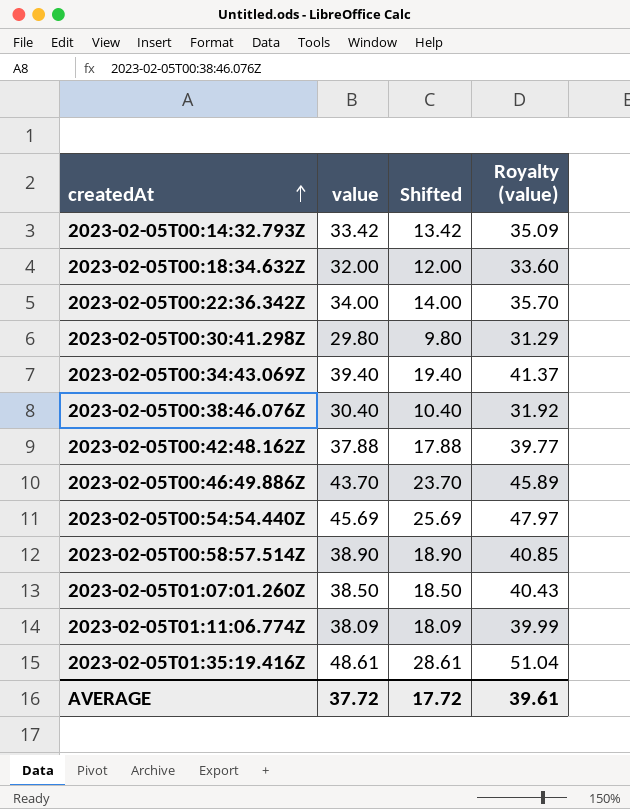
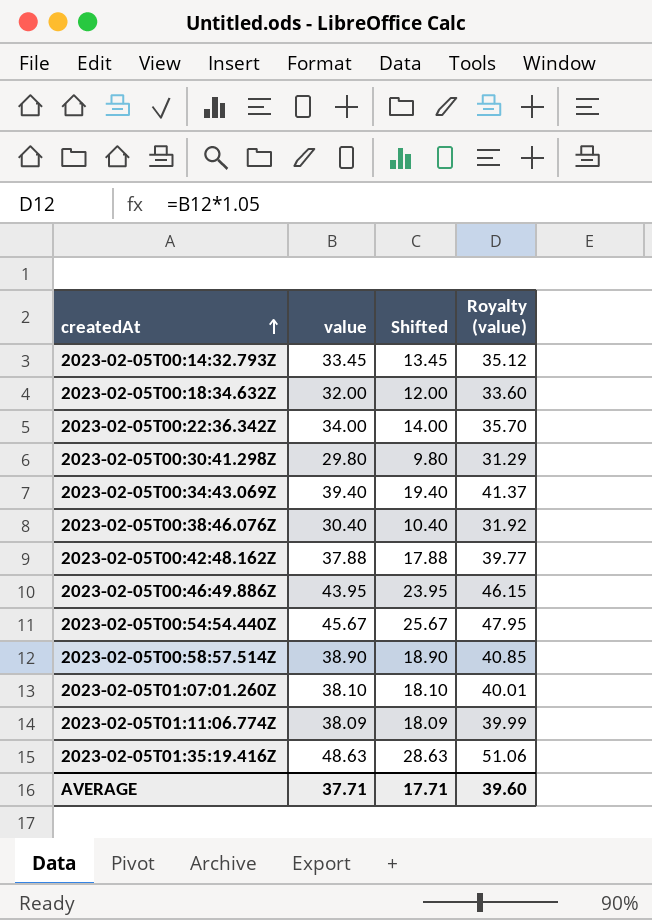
2023-02-05T00:14:32.793Z | value: 33.42 -> 33.45
2023-02-05T00:14:32.793Z | Shifted: 13.42 -> 13.45
2023-02-05T00:14:32.793Z | Royalty (value): 35.09 -> 35.12
2023-02-05T00:46:49.886Z | value: 43.70 -> 43.95
2023-02-05T00:46:49.886Z | Shifted: 23.70 -> 23.95
2023-02-05T00:46:49.886Z | Royalty (value): 45.89 -> 46.15
2023-02-05T00:54:54.440Z | value: 45.69 -> 45.67
2023-02-05T00:54:54.440Z | Shifted: 25.69 -> 25.67
2023-02-05T00:54:54.440Z | Royalty (value): 47.97 -> 47.95
2023-02-05T01:07:01.260Z | value: 38.50 -> 38.10
2023-02-05T01:07:01.260Z | Shifted: 18.50 -> 18.10
2023-02-05T01:07:01.260Z | Royalty (value): 40.43 -> 40.01
2023-02-05T01:35:19.416Z | value: 48.61 -> 48.63
2023-02-05T01:35:19.416Z | Shifted: 28.61 -> 28.63
2023-02-05T01:35:19.416Z | Royalty (value): 51.04 -> 51.06
AVERAGE | value: 37.72 -> 37.71
AVERAGE | Shifted: 17.72 -> 17.71
AVERAGE | Royalty (value): 39.61 -> 39.60

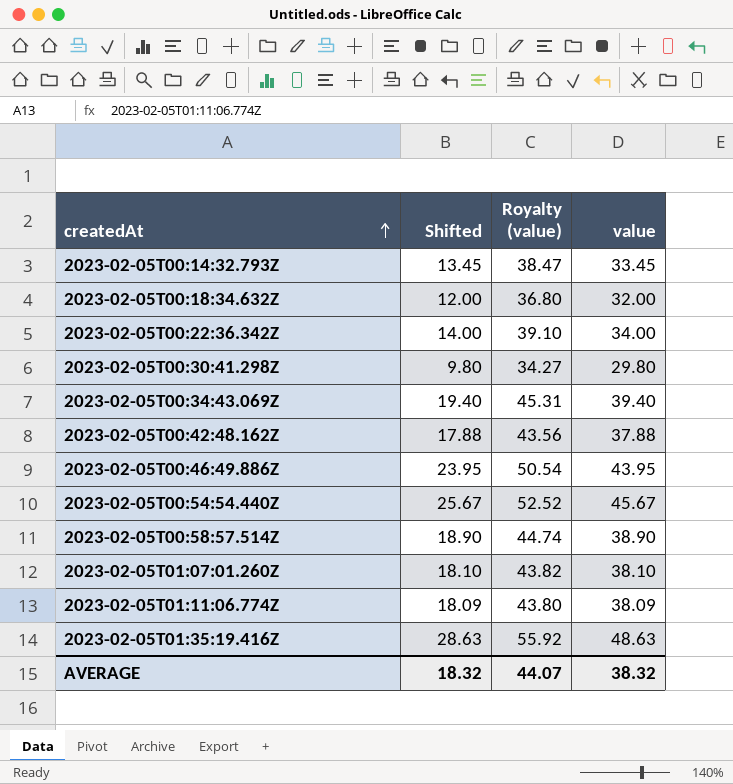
column Royalty (value) | formula: [value] * 1.05 -> [value] * 1.15
column value | position: 2 -> 4
row 2023-02-05T00:38:46.076Z: 30.40 | 10.40 | 31.92 -> none
AVERAGE | Shifted: 17.71 -> 18.32
AVERAGE | Royalty (value): 39.60 -> 44.07
AVERAGE | value: 37.71 -> 38.32

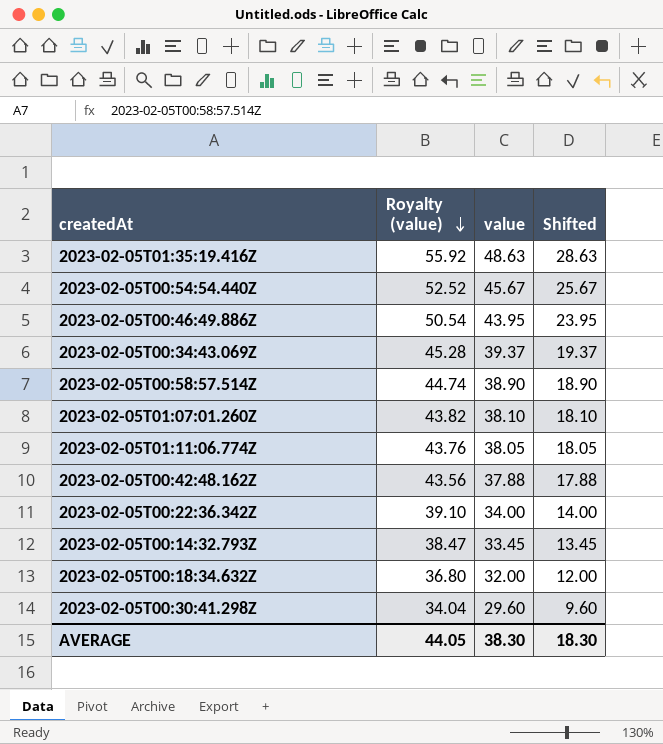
row order: createdAt ascending -> Royalty (value) descending
column Shifted | position: 2 -> 4
2023-02-05T00:34:43.069Z | Royalty (value): 45.31 -> 45.28
2023-02-05T00:34:43.069Z | value: 39.40 -> 39.37
2023-02-05T00:34:43.069Z | Shifted: 19.40 -> 19.37
2023-02-05T01:11:06.774Z | Royalty (value): 43.80 -> 43.76
2023-02-05T01:11:06.774Z | value: 38.09 -> 38.05
2023-02-05T01:11:06.774Z | Shifted: 18.09 -> 18.05
2023-02-05T00:30:41.298Z | Royalty (value): 34.27 -> 34.04
2023-02-05T00:30:41.298Z | value: 29.80 -> 29.60
2023-02-05T00:30:41.298Z | Shifted: 9.80 -> 9.60
AVERAGE | Royalty (value): 44.07 -> 44.05
AVERAGE | value: 38.32 -> 38.30
AVERAGE | Shifted: 18.32 -> 18.30

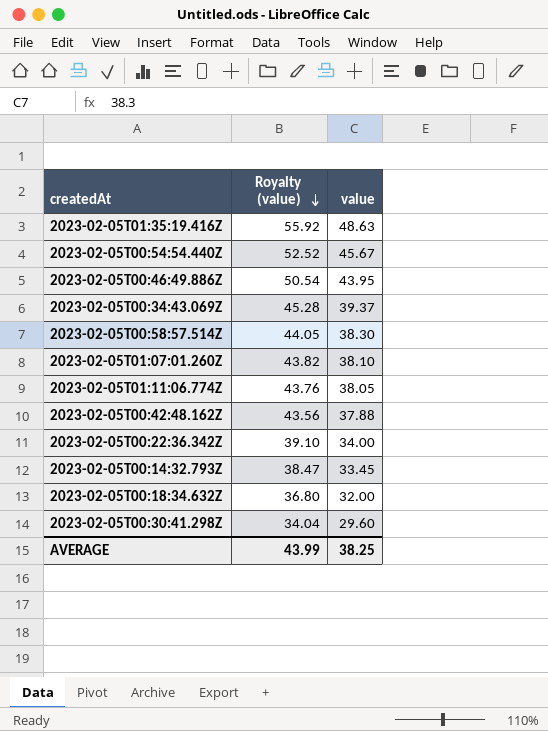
column Shifted | formula: [value] - 20 -> none
2023-02-05T00:58:57.514Z | Royalty (value): 44.74 -> 44.05
2023-02-05T00:58:57.514Z | value: 38.90 -> 38.30
AVERAGE | Royalty (value): 44.05 -> 43.99
AVERAGE | value: 38.30 -> 38.25

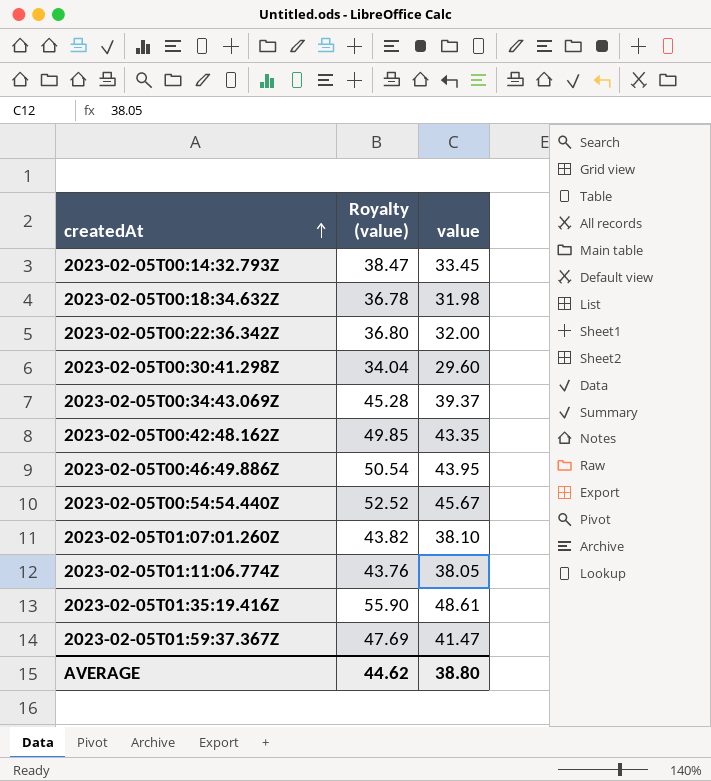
row order: Royalty (value) descending -> createdAt ascending
row 2023-02-05T00:58:57.514Z: 44.05 | 38.30 -> none
2023-02-05T00:18:34.632Z | Royalty (value): 36.80 -> 36.78
2023-02-05T00:18:34.632Z | value: 32.00 -> 31.98
2023-02-05T00:22:36.342Z | Royalty (value): 39.10 -> 36.80
2023-02-05T00:22:36.342Z | value: 34.00 -> 32.00
2023-02-05T00:42:48.162Z | Royalty (value): 43.56 -> 49.85
2023-02-05T00:42:48.162Z | value: 37.88 -> 43.35
2023-02-05T01:35:19.416Z | Royalty (value): 55.92 -> 55.90
2023-02-05T01:35:19.416Z | value: 48.63 -> 48.61
row 2023-02-05T01:59:37.367Z: none -> 47.69 | 41.47
AVERAGE | Royalty (value): 43.99 -> 44.62
AVERAGE | value: 38.25 -> 38.80

